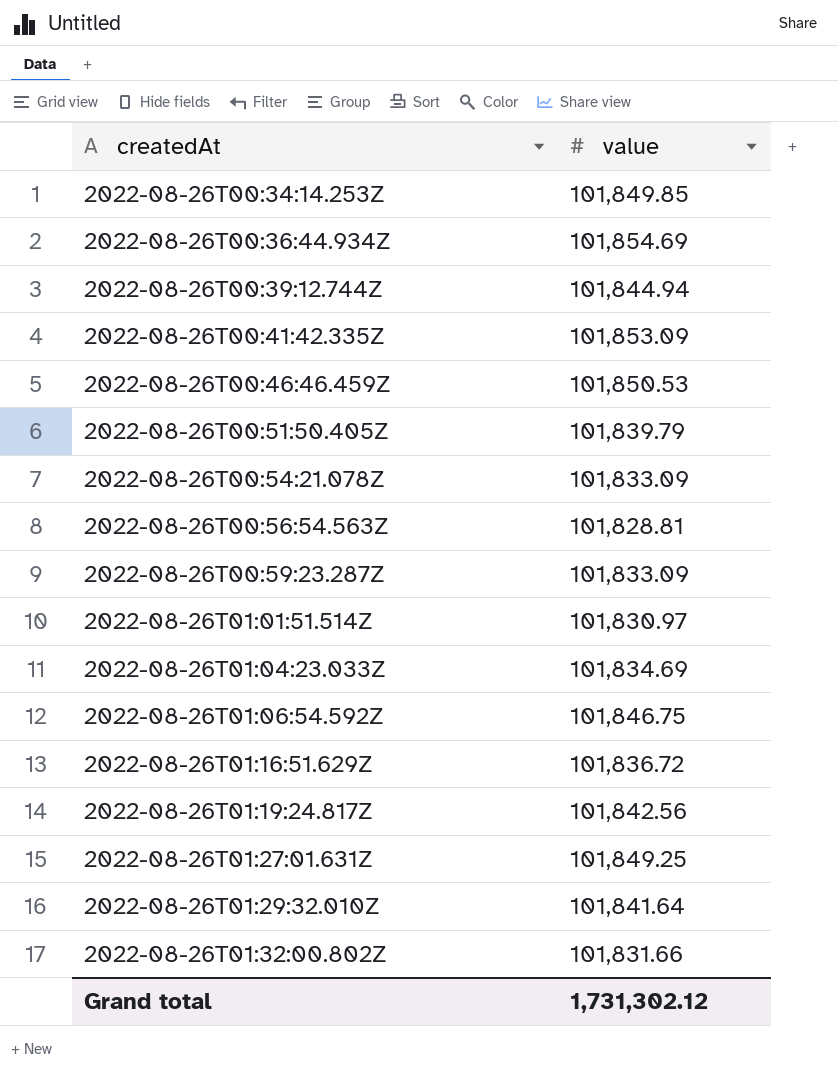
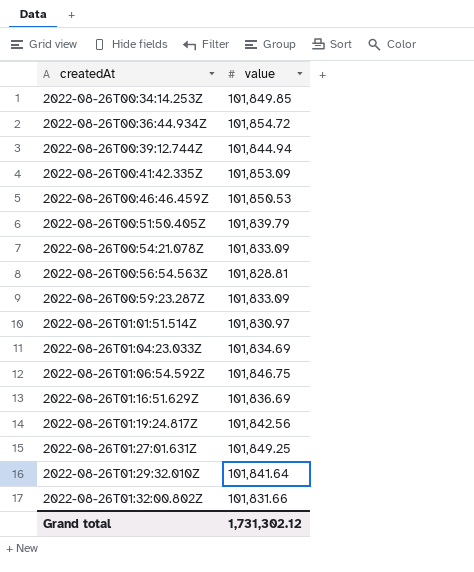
2022-08-26T00:36:44.934Z | value: 101,854.69 -> 101,854.72
2022-08-26T01:16:51.629Z | value: 101,836.72 -> 101,836.69

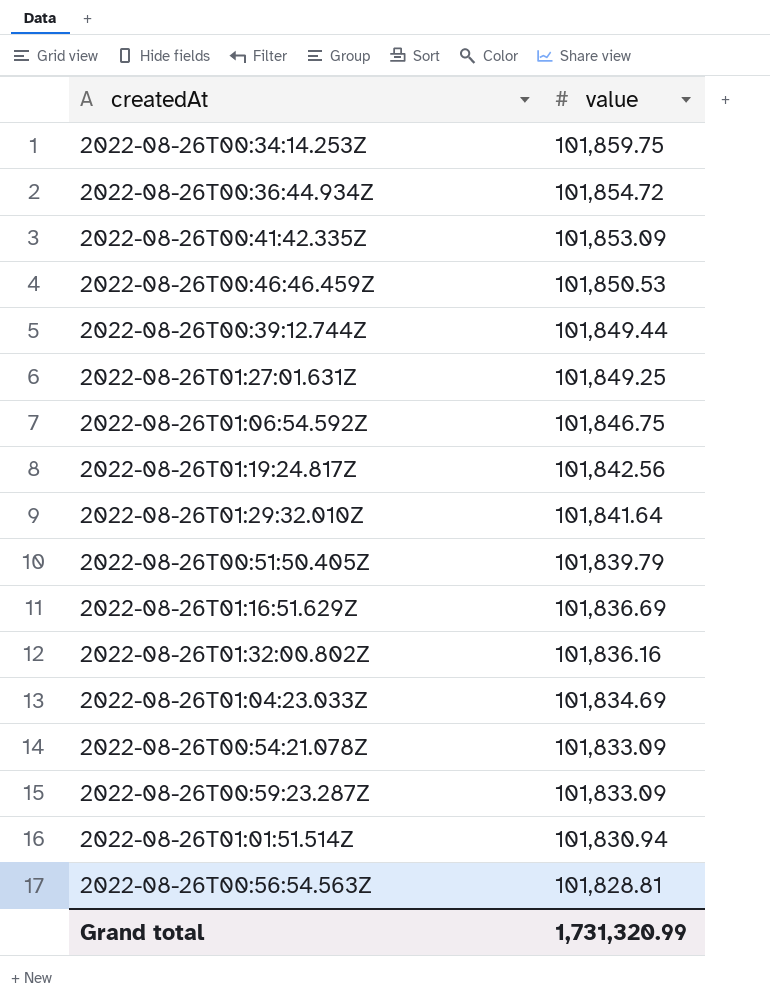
row order: createdAt ascending -> value descending
2022-08-26T00:34:14.253Z | value: 101,849.85 -> 101,859.75
2022-08-26T00:39:12.744Z | value: 101,844.94 -> 101,849.44
2022-08-26T01:32:00.802Z | value: 101,831.66 -> 101,836.16
2022-08-26T01:01:51.514Z | value: 101,830.97 -> 101,830.94
Grand total | value: 1,731,302.12 -> 1,731,320.99

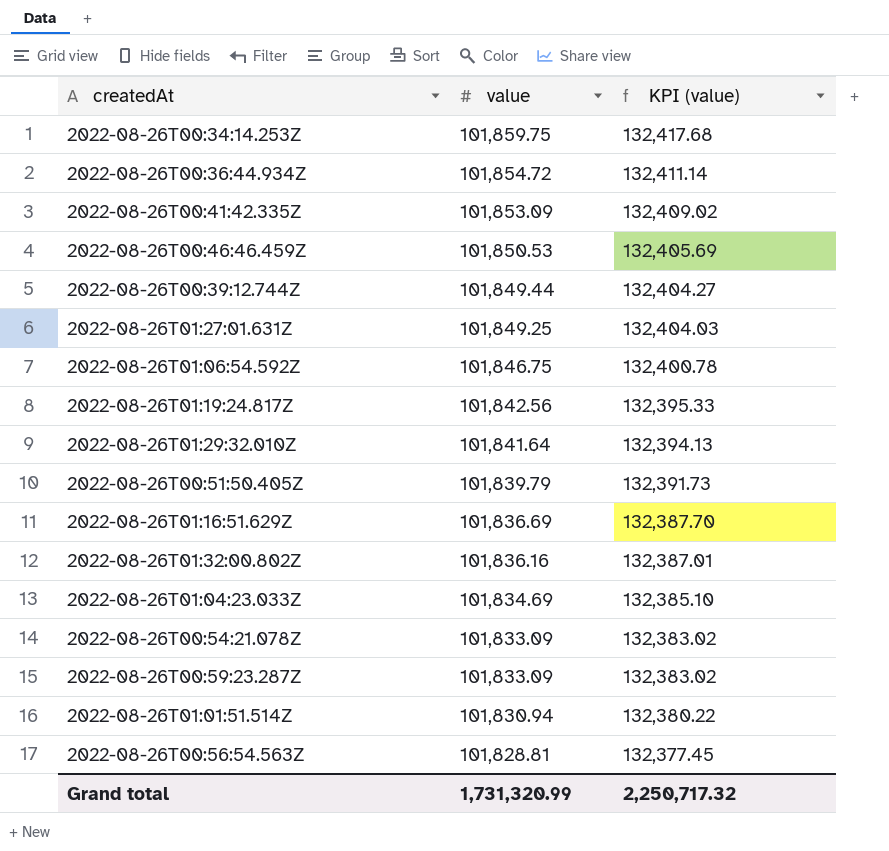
column KPI (value) | formula: none -> [value] * 1.3

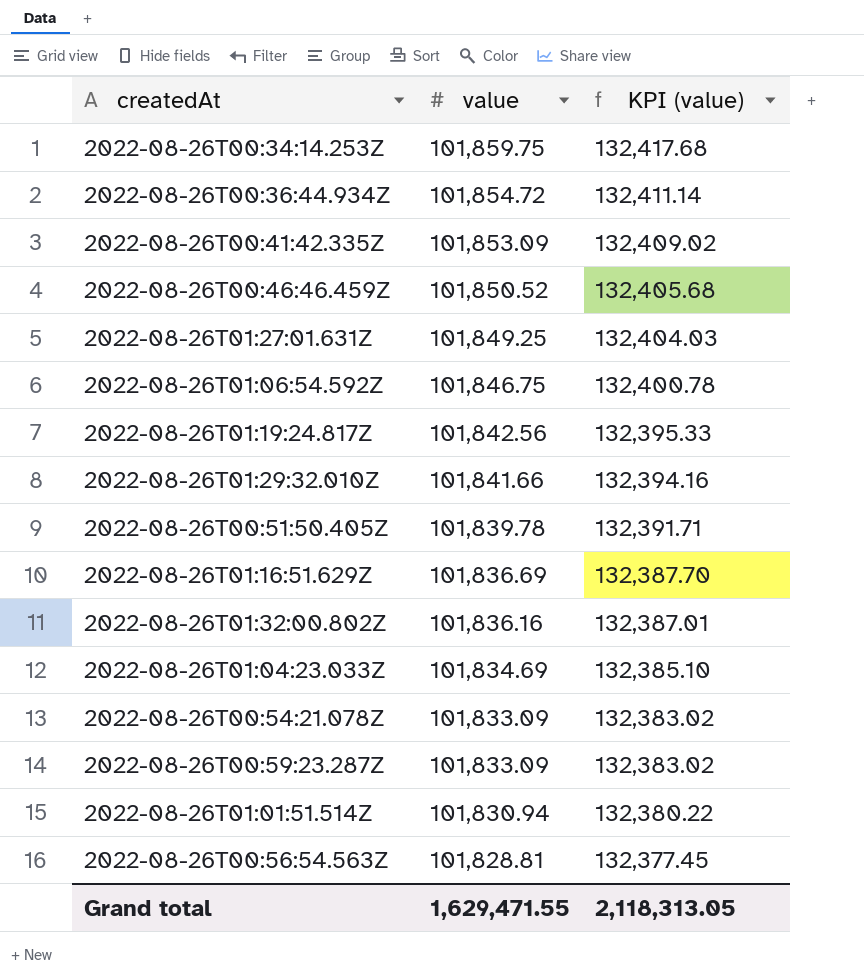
row 2022-08-26T00:39:12.744Z: 101,849.44 | 132,404.27 -> none
2022-08-26T00:46:46.459Z | value: 101,850.53 -> 101,850.52
2022-08-26T00:46:46.459Z | KPI (value): 132,405.69 -> 132,405.68
2022-08-26T01:29:32.010Z | value: 101,841.64 -> 101,841.66
2022-08-26T01:29:32.010Z | KPI (value): 132,394.13 -> 132,394.16
2022-08-26T00:51:50.405Z | value: 101,839.79 -> 101,839.78
2022-08-26T00:51:50.405Z | KPI (value): 132,391.73 -> 132,391.71
Grand total | value: 1,731,320.99 -> 1,629,471.55
Grand total | KPI (value): 2,250,717.32 -> 2,118,313.05

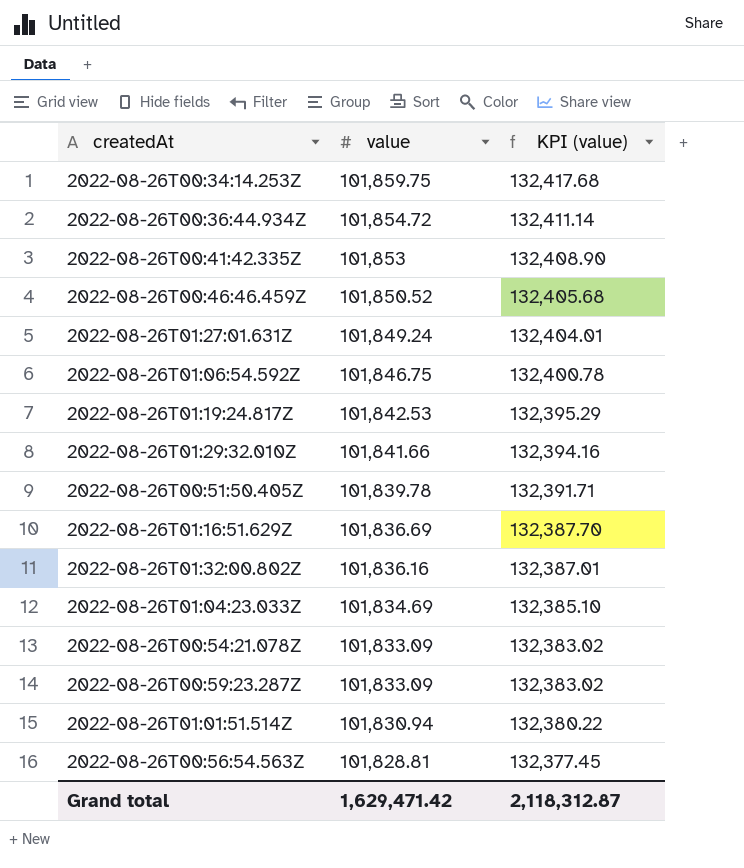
2022-08-26T00:41:42.335Z | value: 101,853.09 -> 101,853
2022-08-26T00:41:42.335Z | KPI (value): 132,409.02 -> 132,408.90
2022-08-26T01:27:01.631Z | value: 101,849.25 -> 101,849.24
2022-08-26T01:27:01.631Z | KPI (value): 132,404.03 -> 132,404.01
2022-08-26T01:19:24.817Z | value: 101,842.56 -> 101,842.53
2022-08-26T01:19:24.817Z | KPI (value): 132,395.33 -> 132,395.29
Grand total | value: 1,629,471.55 -> 1,629,471.42
Grand total | KPI (value): 2,118,313.05 -> 2,118,312.87

